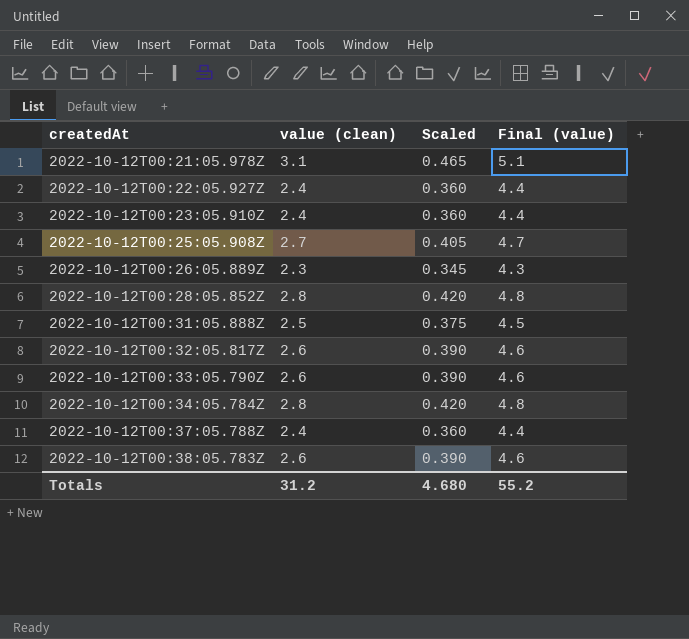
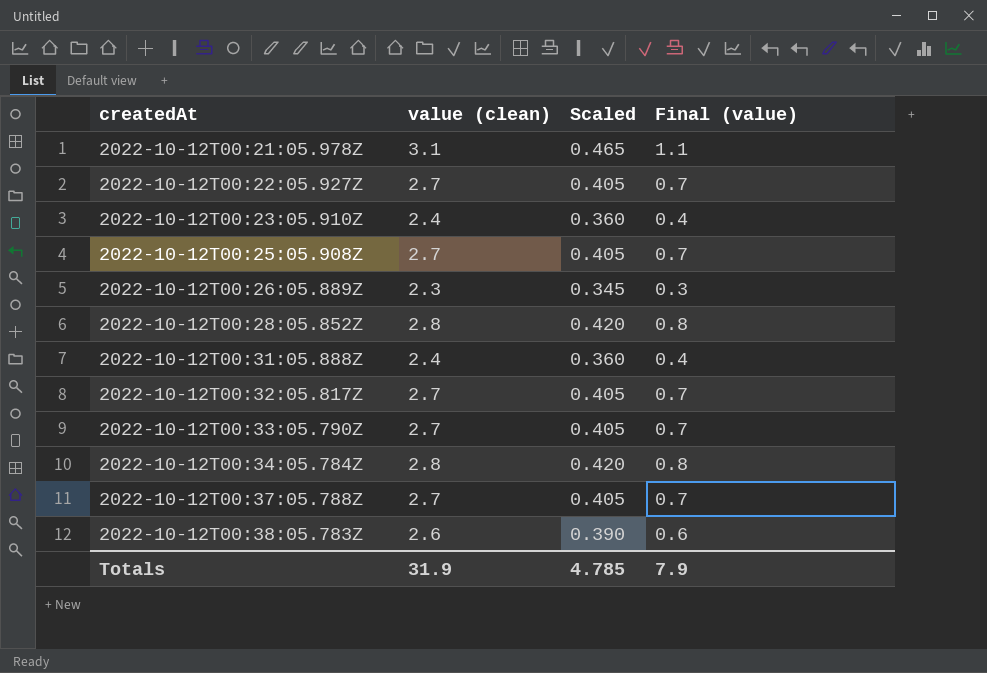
column Final (value) | formula: [value (clean)] + 2 -> [value (clean)] - 2
2022-10-12T00:22:05.927Z | value (clean): 2.4 -> 2.7
2022-10-12T00:22:05.927Z | Scaled: 0.360 -> 0.405
2022-10-12T00:31:05.888Z | value (clean): 2.5 -> 2.4
2022-10-12T00:31:05.888Z | Scaled: 0.375 -> 0.360
2022-10-12T00:32:05.817Z | value (clean): 2.6 -> 2.7
2022-10-12T00:32:05.817Z | Scaled: 0.390 -> 0.405
2022-10-12T00:33:05.790Z | value (clean): 2.6 -> 2.7
2022-10-12T00:33:05.790Z | Scaled: 0.390 -> 0.405
2022-10-12T00:37:05.788Z | value (clean): 2.4 -> 2.7
2022-10-12T00:37:05.788Z | Scaled: 0.360 -> 0.405
Totals | value (clean): 31.2 -> 31.9
Totals | Scaled: 4.680 -> 4.785
Totals | Final (value): 55.2 -> 7.9

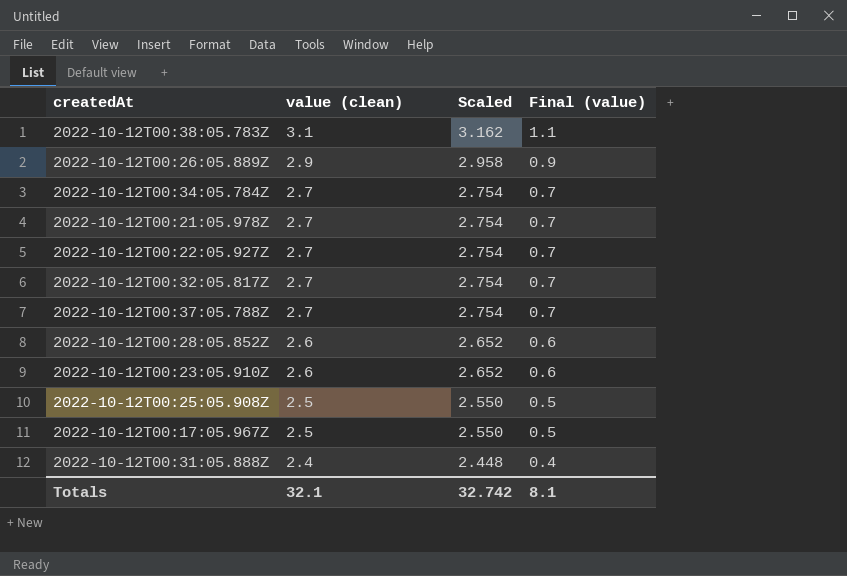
row order: createdAt ascending -> value (clean) descending
column Scaled | formula: [value (clean)] * 0.15 -> [value (clean)] * 1.02
row 2022-10-12T00:33:05.790Z: 2.7 | 0.405 | 0.7 -> none
2022-10-12T00:38:05.783Z | value (clean): 2.6 -> 3.1
2022-10-12T00:38:05.783Z | Final (value): 0.6 -> 1.1
2022-10-12T00:26:05.889Z | value (clean): 2.3 -> 2.9
2022-10-12T00:26:05.889Z | Final (value): 0.3 -> 0.9
2022-10-12T00:34:05.784Z | value (clean): 2.8 -> 2.7
2022-10-12T00:34:05.784Z | Final (value): 0.8 -> 0.7
2022-10-12T00:21:05.978Z | value (clean): 3.1 -> 2.7
2022-10-12T00:21:05.978Z | Final (value): 1.1 -> 0.7
2022-10-12T00:28:05.852Z | value (clean): 2.8 -> 2.6
2022-10-12T00:28:05.852Z | Final (value): 0.8 -> 0.6
2022-10-12T00:23:05.910Z | value (clean): 2.4 -> 2.6
2022-10-12T00:23:05.910Z | Final (value): 0.4 -> 0.6
2022-10-12T00:25:05.908Z | value (clean): 2.7 -> 2.5
2022-10-12T00:25:05.908Z | Final (value): 0.7 -> 0.5
row 2022-10-12T00:17:05.967Z: none -> 2.5 | 2.550 | 0.5
Totals | value (clean): 31.9 -> 32.1
Totals | Scaled: 4.785 -> 32.742
Totals | Final (value): 7.9 -> 8.1

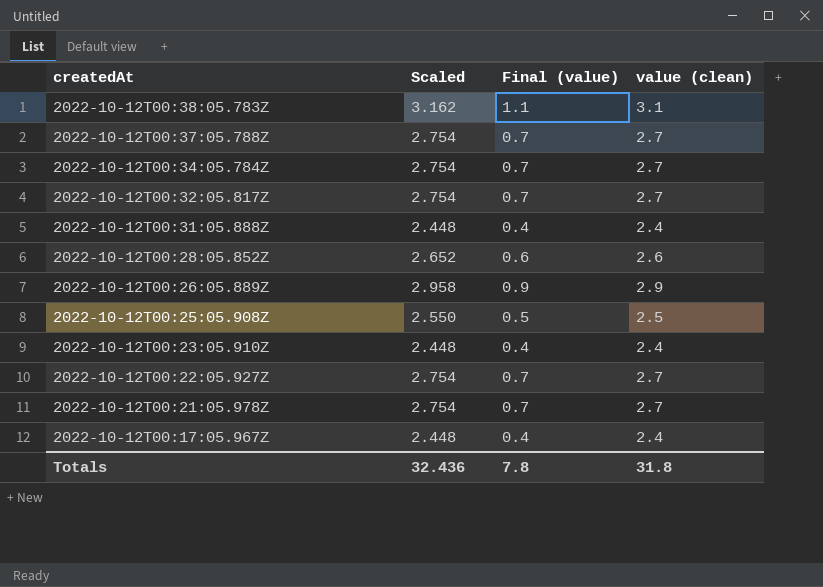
row order: value (clean) descending -> createdAt descending
column value (clean) | position: 2 -> 4
2022-10-12T00:23:05.910Z | Scaled: 2.652 -> 2.448
2022-10-12T00:23:05.910Z | Final (value): 0.6 -> 0.4
2022-10-12T00:23:05.910Z | value (clean): 2.6 -> 2.4
2022-10-12T00:17:05.967Z | Scaled: 2.550 -> 2.448
2022-10-12T00:17:05.967Z | Final (value): 0.5 -> 0.4
2022-10-12T00:17:05.967Z | value (clean): 2.5 -> 2.4
Totals | Scaled: 32.742 -> 32.436
Totals | Final (value): 8.1 -> 7.8
Totals | value (clean): 32.1 -> 31.8

